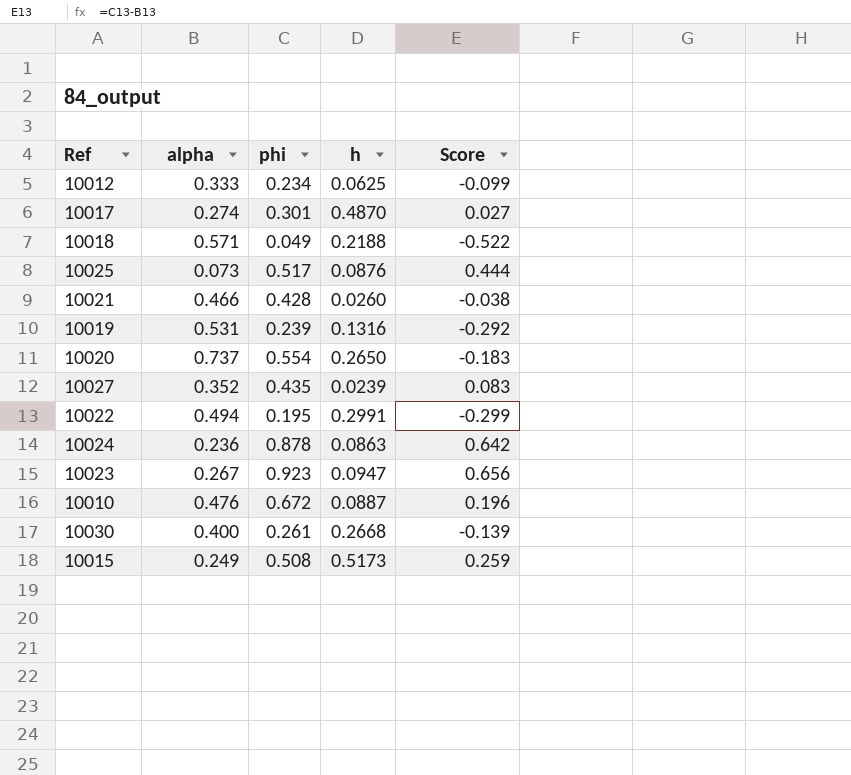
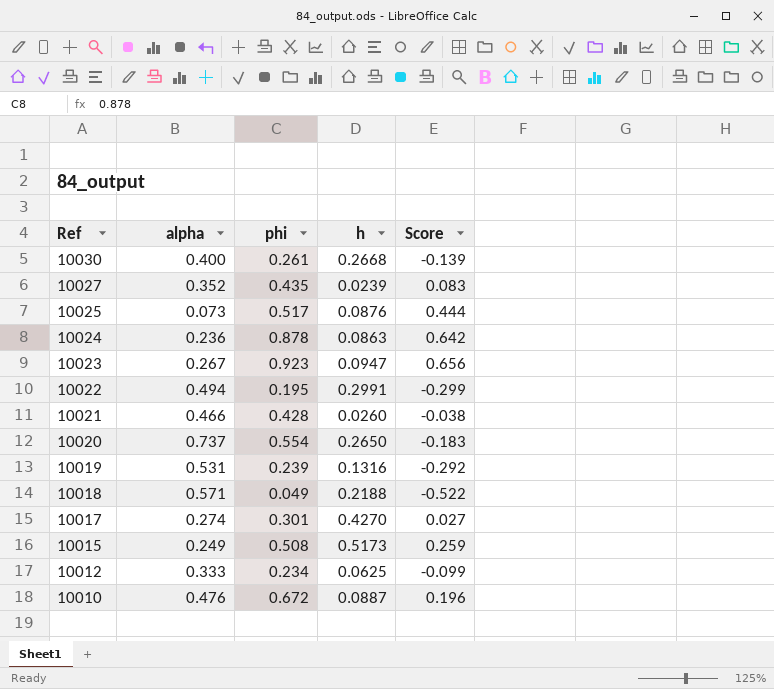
row order: none -> Ref descending
10017 | h: 0.4870 -> 0.4270

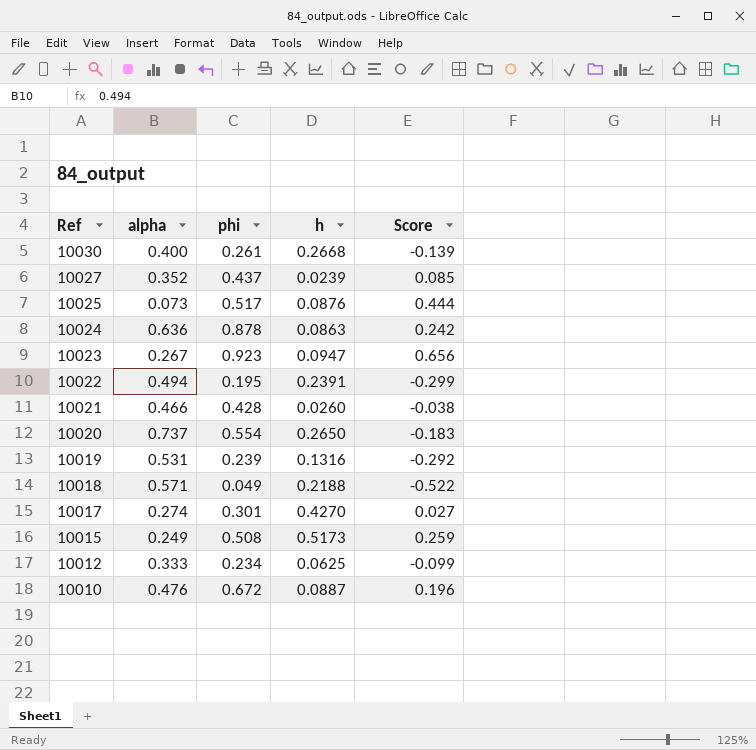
10027 | phi: 0.435 -> 0.437
10027 | Score: 0.083 -> 0.085
10024 | alpha: 0.236 -> 0.636
10024 | Score: 0.642 -> 0.242
10022 | h: 0.2991 -> 0.2391

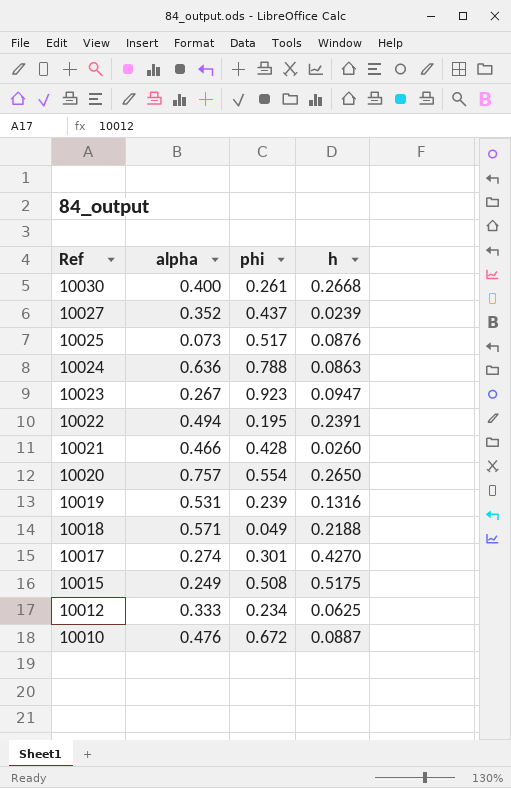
column Score | formula: [phi] - [alpha] -> none
10024 | phi: 0.878 -> 0.788
10020 | alpha: 0.737 -> 0.757
10015 | h: 0.5173 -> 0.5175

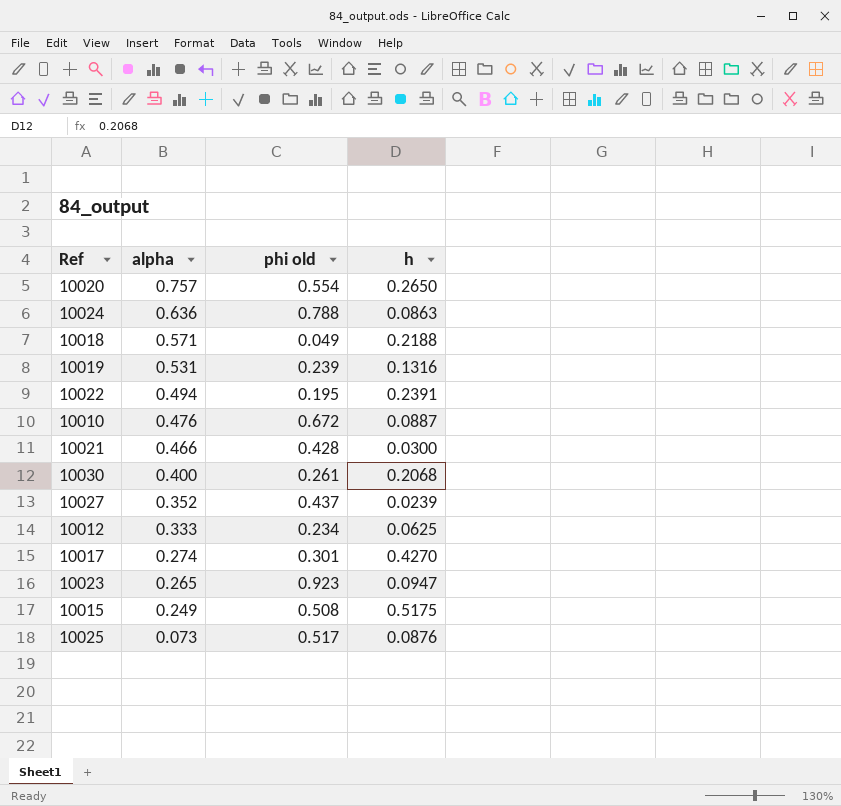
row order: Ref descending -> alpha descending
column name: phi -> phi old
10021 | h: 0.0260 -> 0.0300
10030 | h: 0.2668 -> 0.2068
10023 | alpha: 0.267 -> 0.265

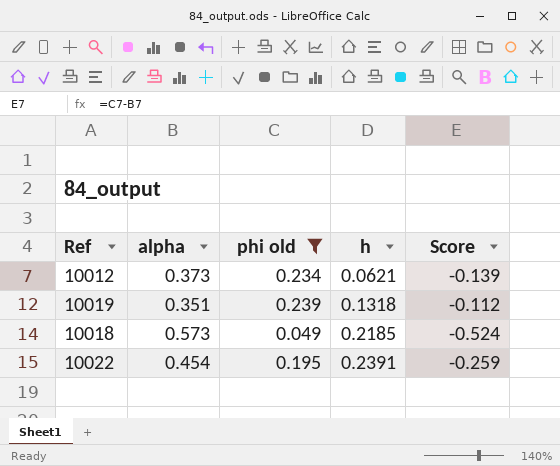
filter: none -> phi old <= 0.239
row order: alpha descending -> h ascending
column Score | formula: none -> [phi old] - [alpha]
10012 | alpha: 0.333 -> 0.373
10012 | h: 0.0625 -> 0.0621
10019 | alpha: 0.531 -> 0.351
10019 | h: 0.1316 -> 0.1318
10018 | alpha: 0.571 -> 0.573
10018 | h: 0.2188 -> 0.2185
10022 | alpha: 0.494 -> 0.454

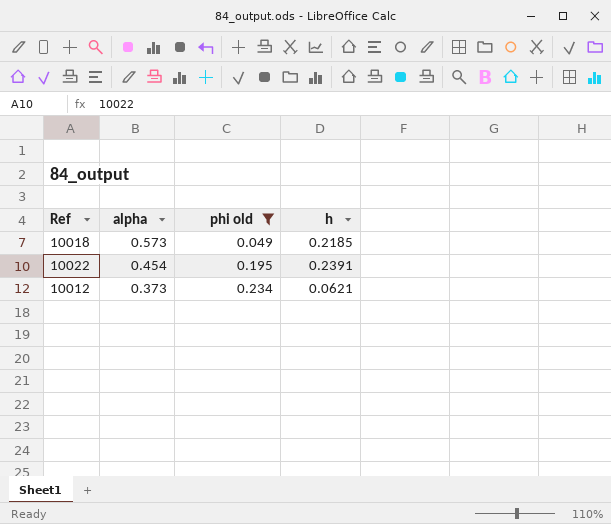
row order: h ascending -> alpha descending
column Score | formula: [phi old] - [alpha] -> none
row 10019: 0.351 | 0.239 | 0.1318 | -0.112 -> none

